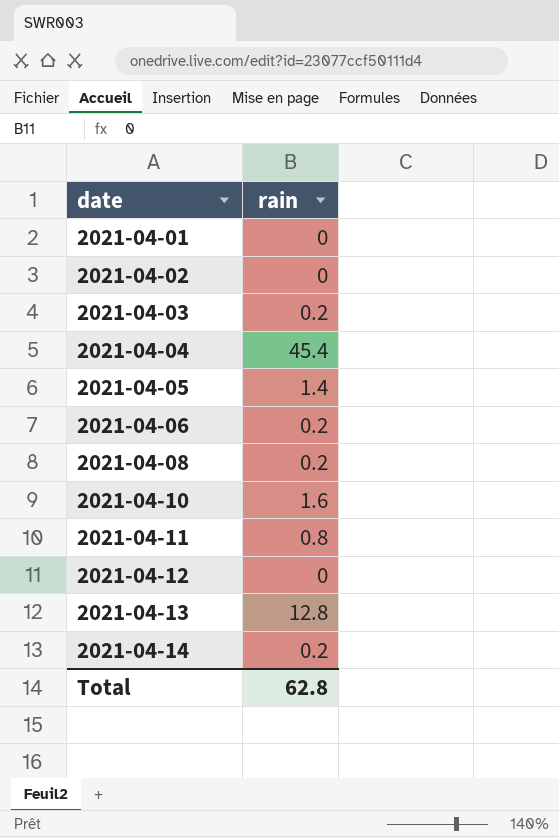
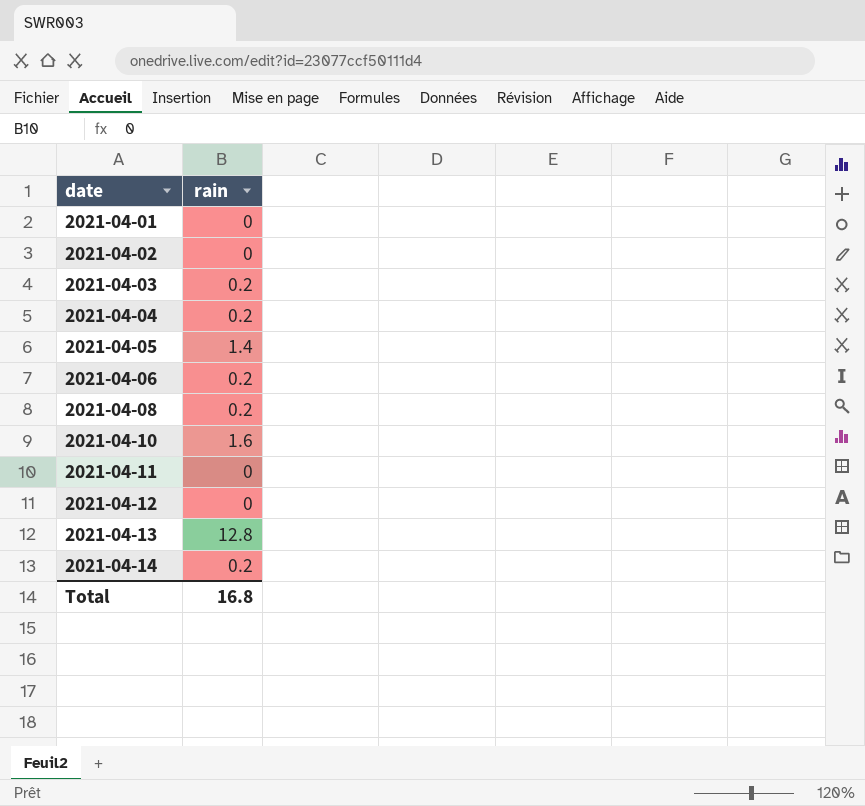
2021-04-04 | rain: 45.4 -> 0.2
2021-04-11 | rain: 0.8 -> 0
Total | rain: 62.8 -> 16.8

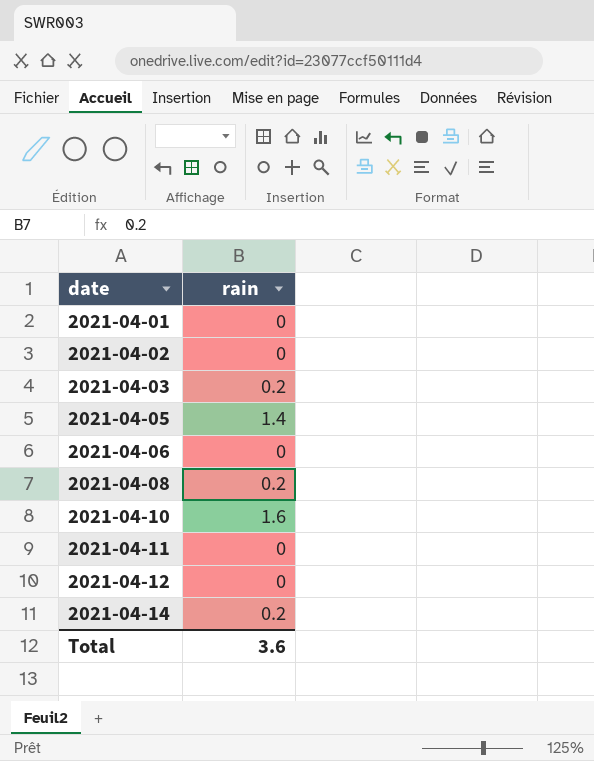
row 2021-04-04: 0.2 -> none
row 2021-04-13: 12.8 -> none
2021-04-06 | rain: 0.2 -> 0
Total | rain: 16.8 -> 3.6

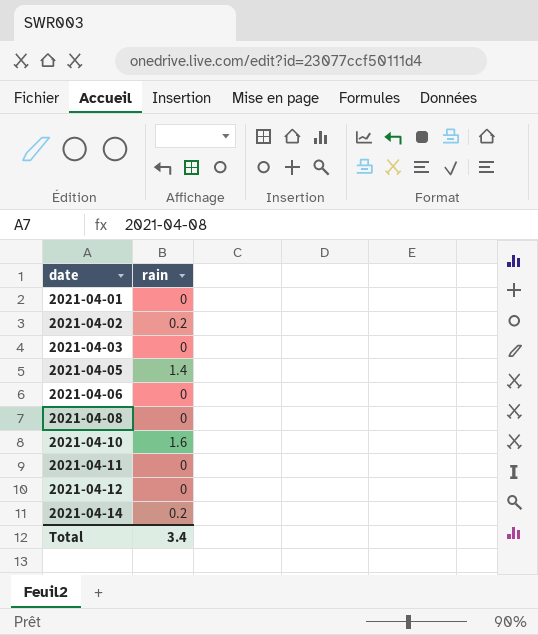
2021-04-02 | rain: 0 -> 0.2
2021-04-03 | rain: 0.2 -> 0
2021-04-08 | rain: 0.2 -> 0
Total | rain: 3.6 -> 3.4

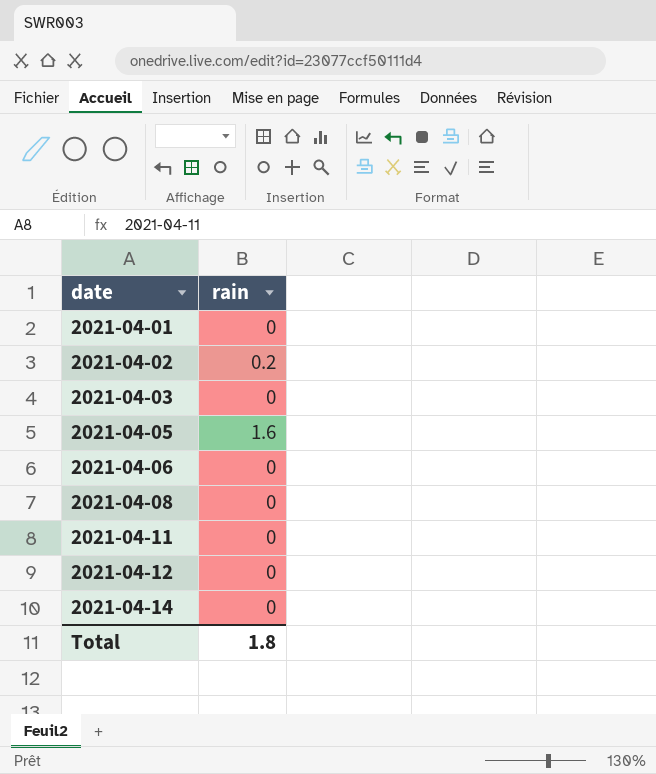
row 2021-04-10: 1.6 -> none
2021-04-05 | rain: 1.4 -> 1.6
2021-04-14 | rain: 0.2 -> 0
Total | rain: 3.4 -> 1.8

